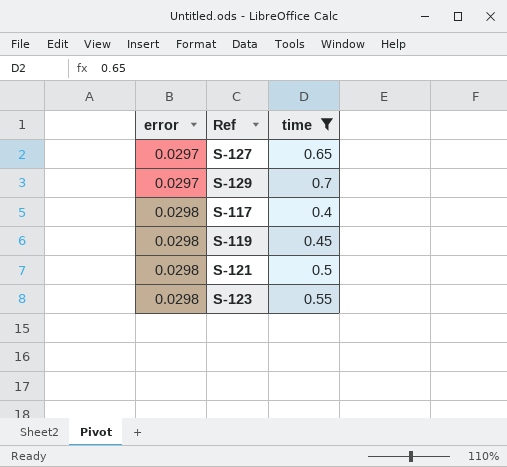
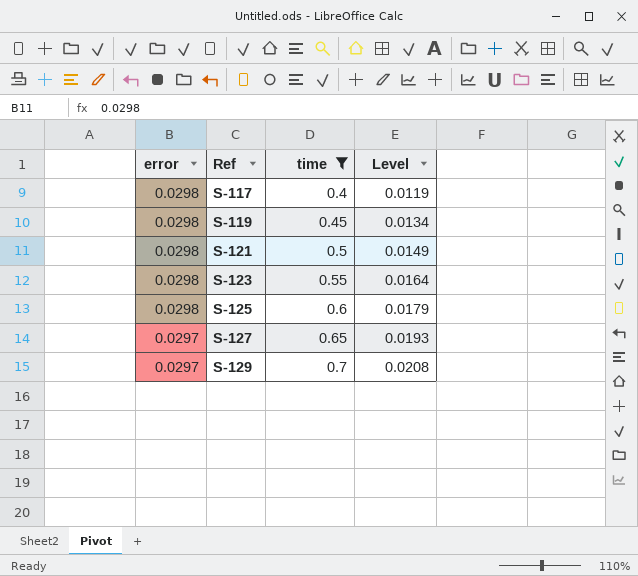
row order: error ascending -> error descending
column Level | formula: none -> [error] * [time]
row S-125: none -> 0.0298 | 0.6 | 0.0179

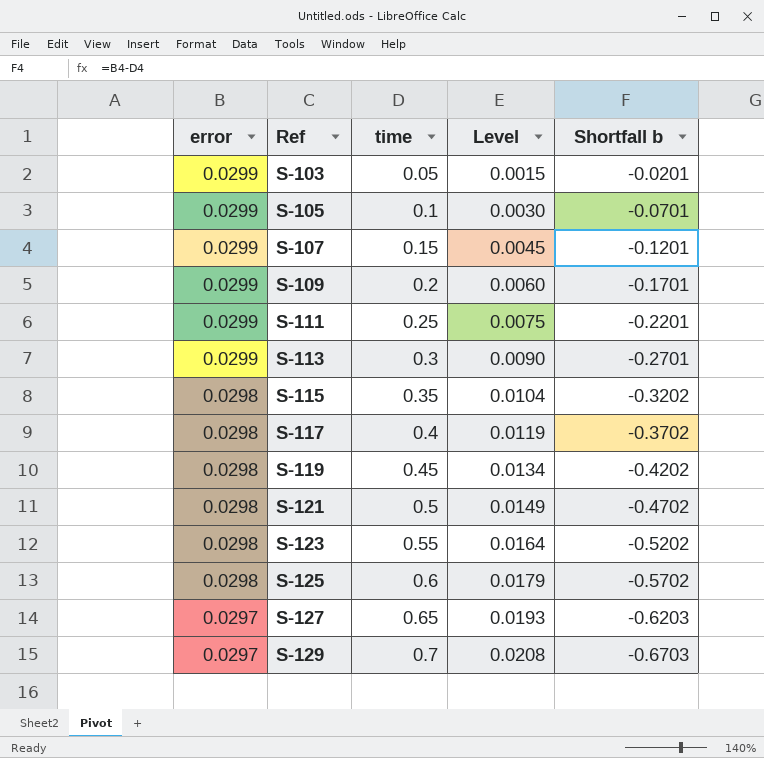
filter: time >= 0.4 -> none
column Shortfall b | formula: none -> [error] - [time]

